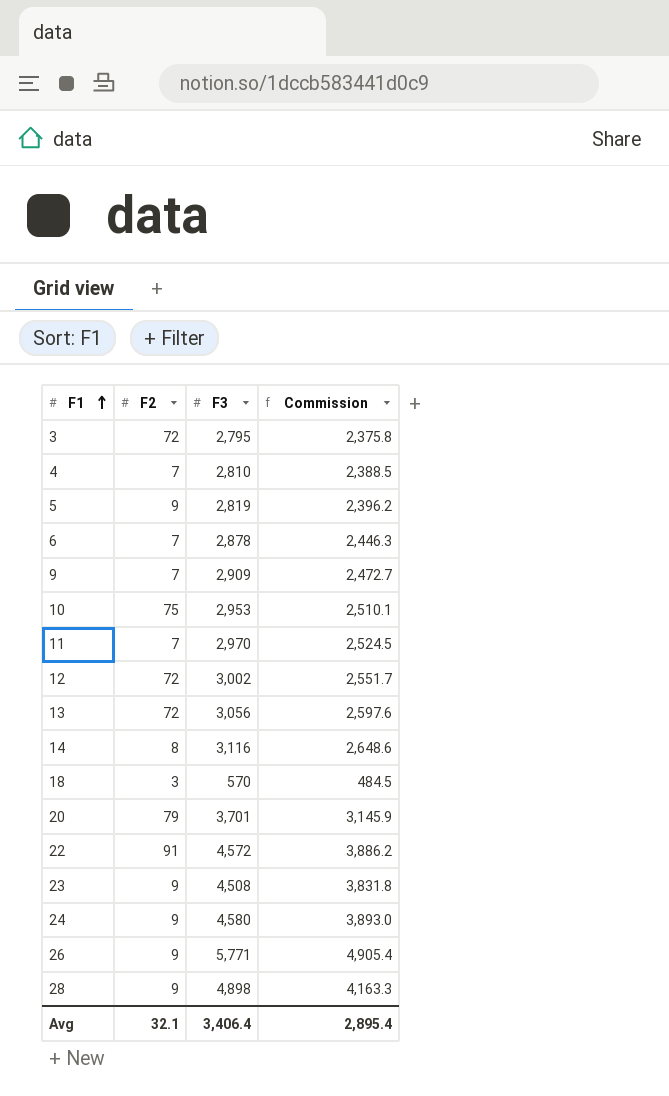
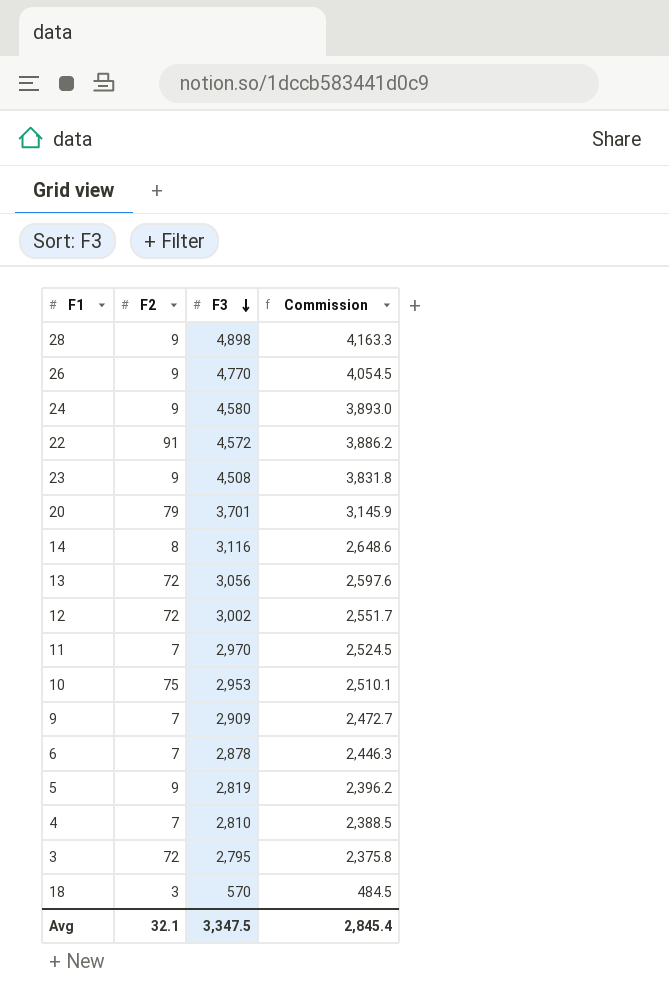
row order: F1 ascending -> F3 descending
26 | F3: 5,771 -> 4,770
26 | Commission: 4,905.4 -> 4,054.5
Avg | F3: 3,406.4 -> 3,347.5
Avg | Commission: 2,895.4 -> 2,845.4

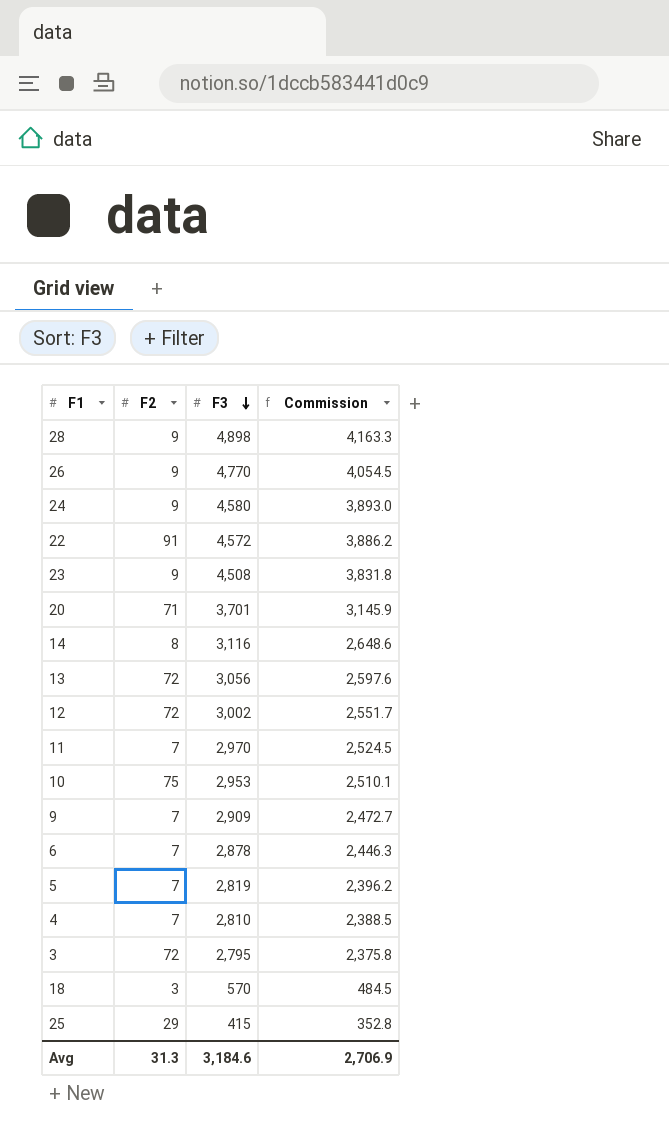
20 | F2: 79 -> 71
5 | F2: 9 -> 7
row 25: none -> 29 | 415 | 352.8
Avg | F2: 32.1 -> 31.3
Avg | F3: 3,347.5 -> 3,184.6
Avg | Commission: 2,845.4 -> 2,706.9

